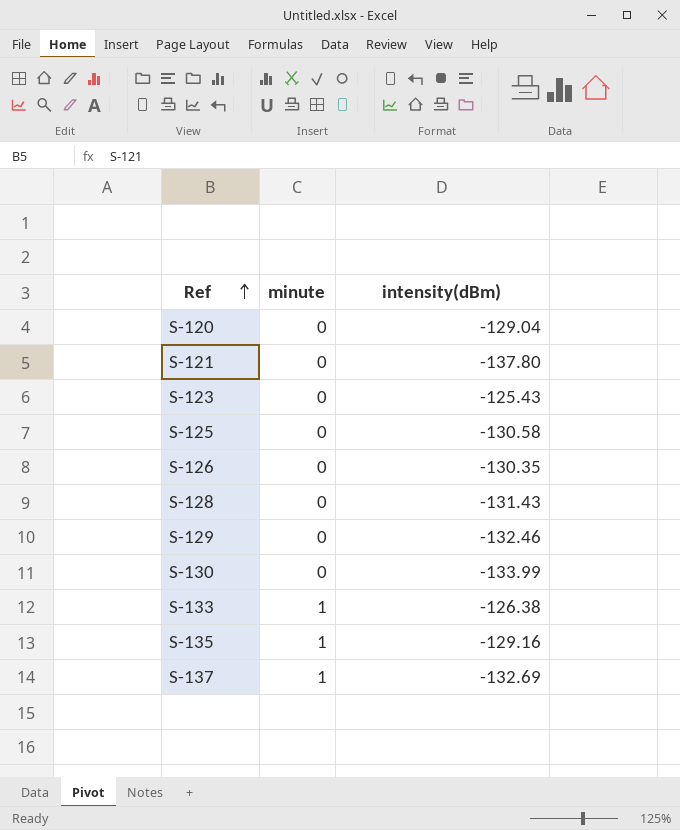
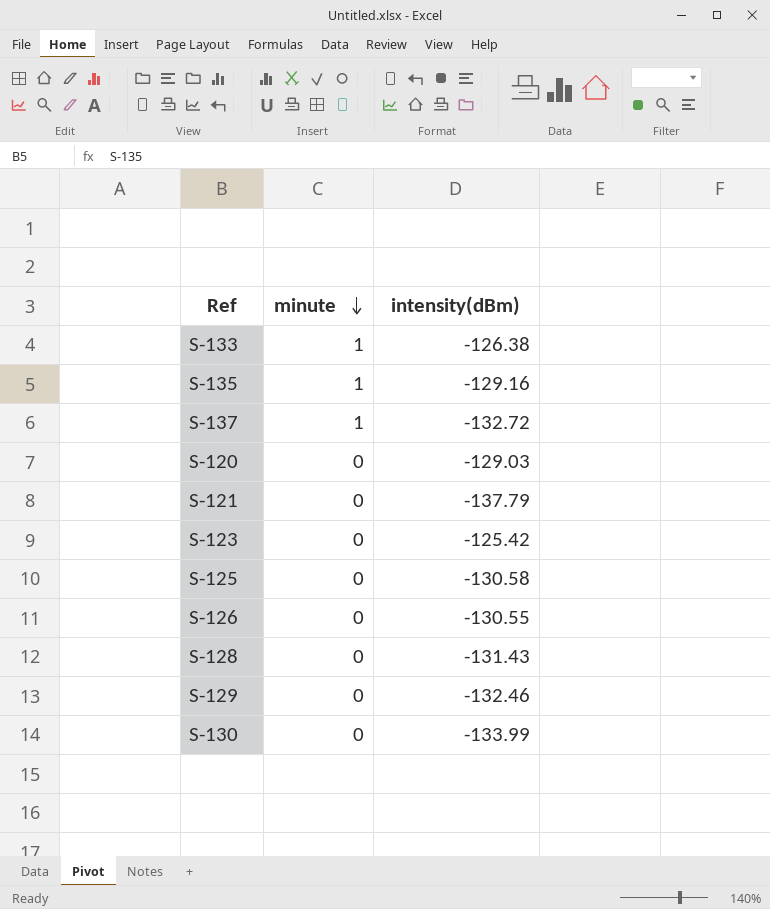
row order: Ref ascending -> minute descending
S-137 | intensity(dBm): -132.69 -> -132.72
S-120 | intensity(dBm): -129.04 -> -129.03
S-121 | intensity(dBm): -137.80 -> -137.79
S-123 | intensity(dBm): -125.43 -> -125.42
S-126 | intensity(dBm): -130.35 -> -130.55

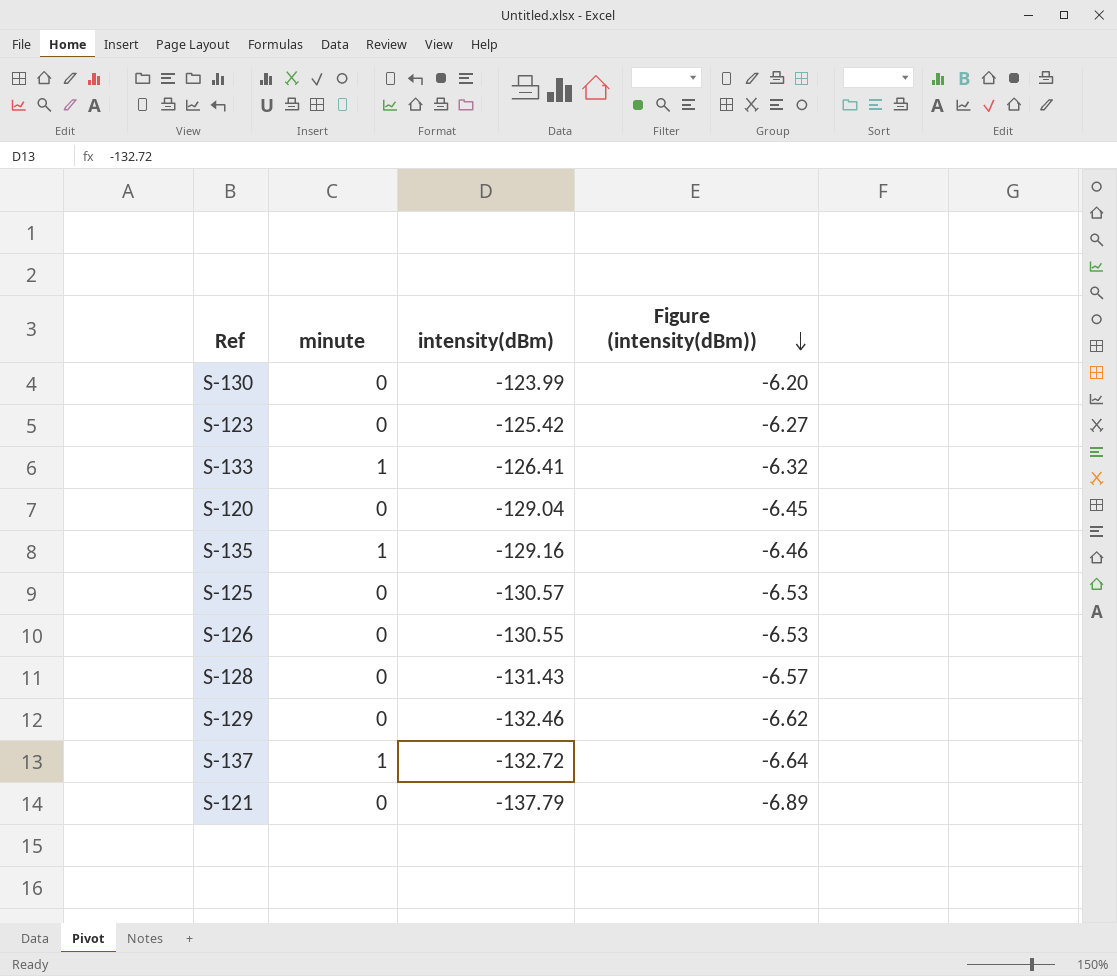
row order: minute descending -> Figure (intensity(dBm)) descending
column Figure (intensity(dBm)) | formula: none -> [intensity(dBm)] * 0.05
S-130 | intensity(dBm): -133.99 -> -123.99
S-133 | intensity(dBm): -126.38 -> -126.41
S-120 | intensity(dBm): -129.03 -> -129.04
S-125 | intensity(dBm): -130.58 -> -130.57

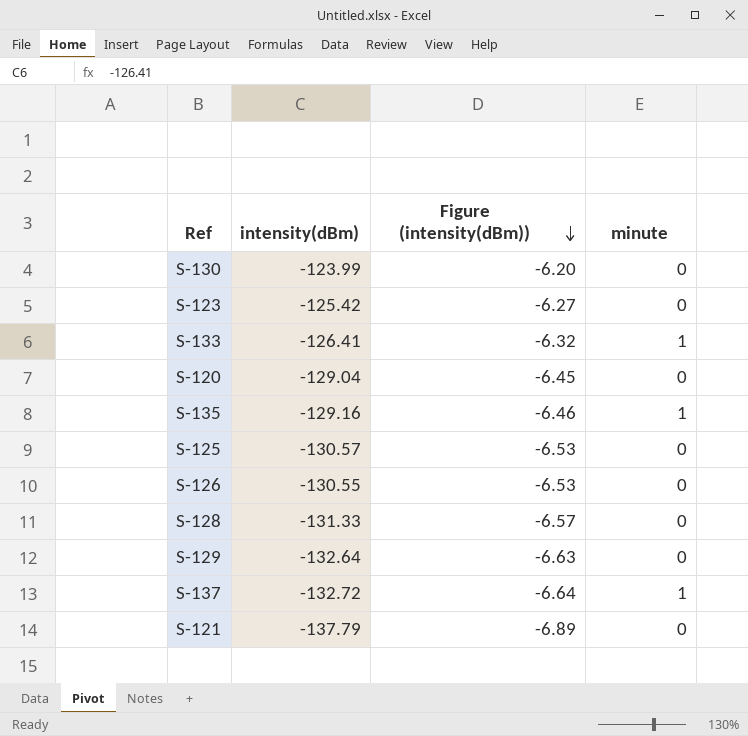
column minute | position: 2 -> 4
S-128 | intensity(dBm): -131.43 -> -131.33
S-129 | intensity(dBm): -132.46 -> -132.64
S-129 | Figure (intensity(dBm)): -6.62 -> -6.63

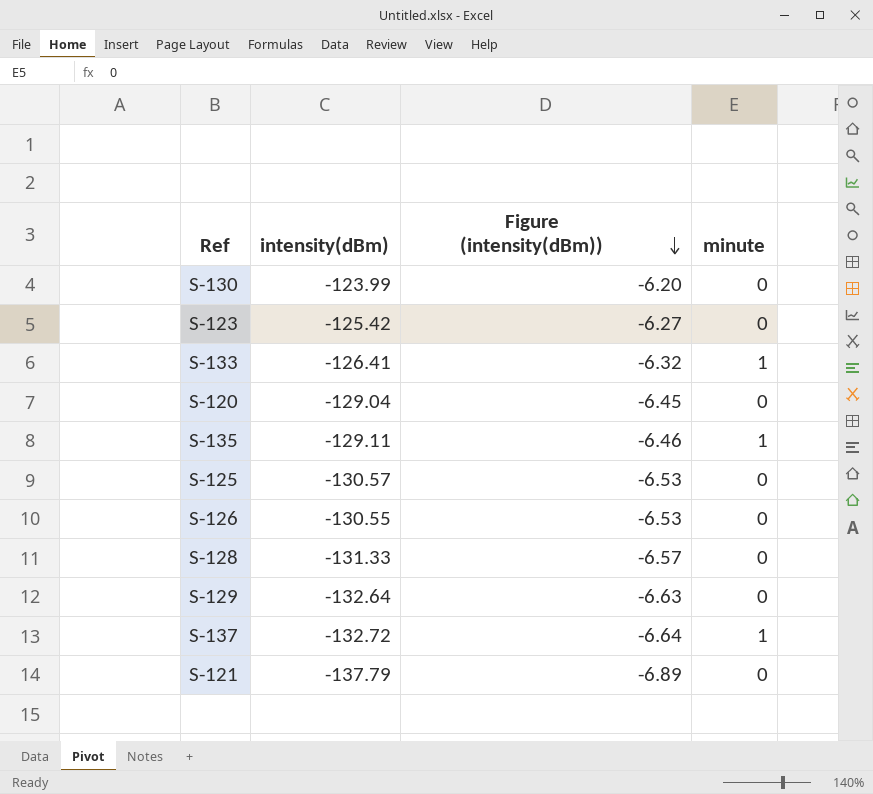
S-135 | intensity(dBm): -129.16 -> -129.11

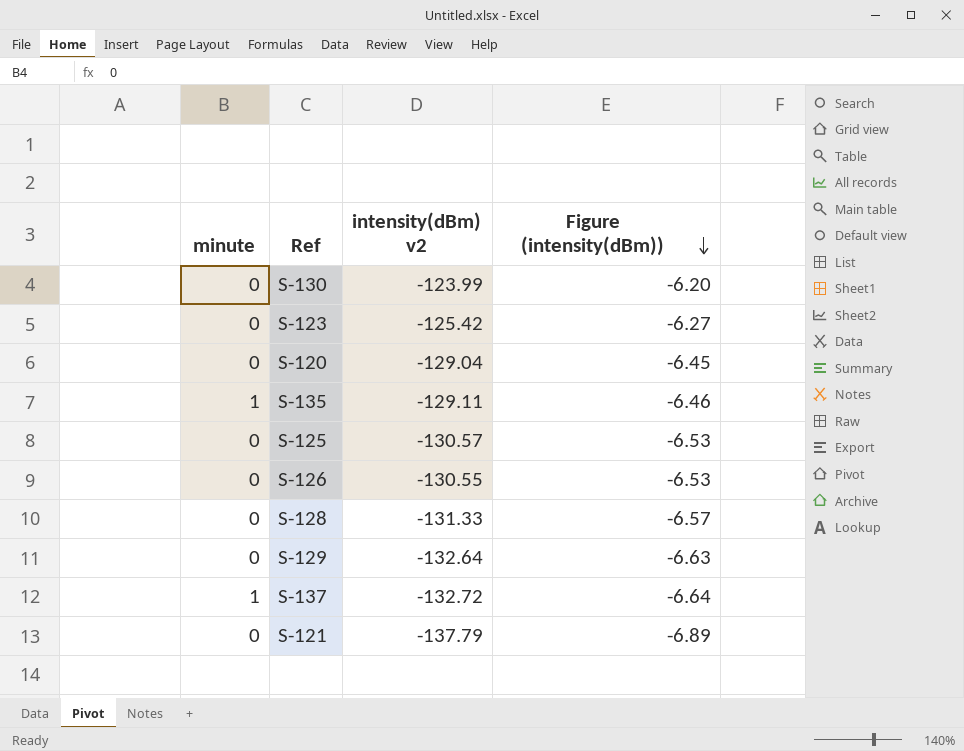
column minute | position: 4 -> 1
column name: intensity(dBm) -> intensity(dBm) v2
row S-133: -126.41 | -6.32 | 1 -> none

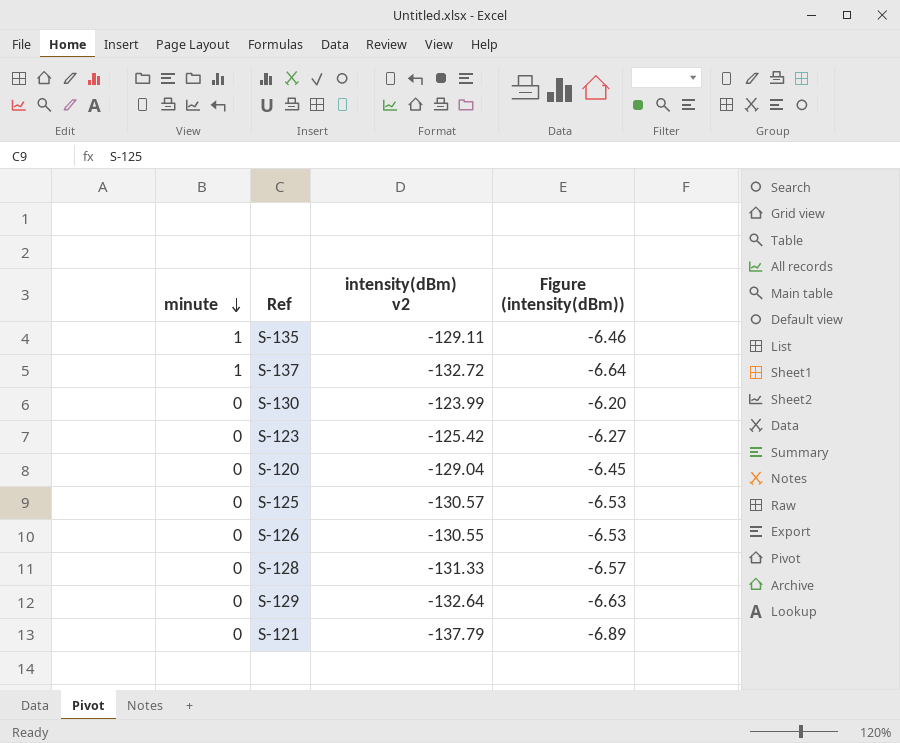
row order: Figure (intensity(dBm)) descending -> minute descending

